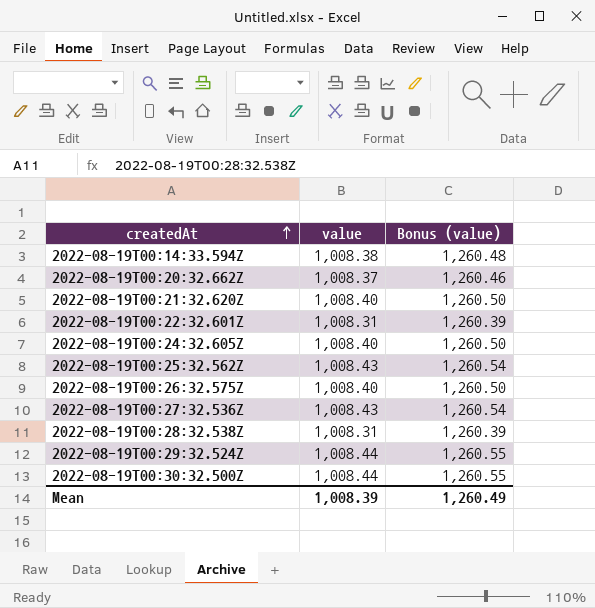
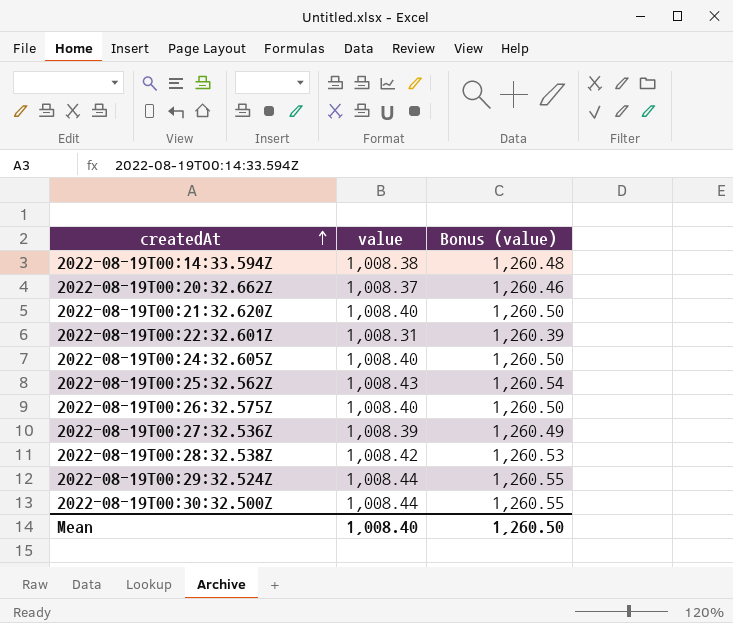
2022-08-19T00:27:32.536Z | value: 1,008.43 -> 1,008.39
2022-08-19T00:27:32.536Z | Bonus (value): 1,260.54 -> 1,260.49
2022-08-19T00:28:32.538Z | value: 1,008.31 -> 1,008.42
2022-08-19T00:28:32.538Z | Bonus (value): 1,260.39 -> 1,260.53
Mean | value: 1,008.39 -> 1,008.40
Mean | Bonus (value): 1,260.49 -> 1,260.50

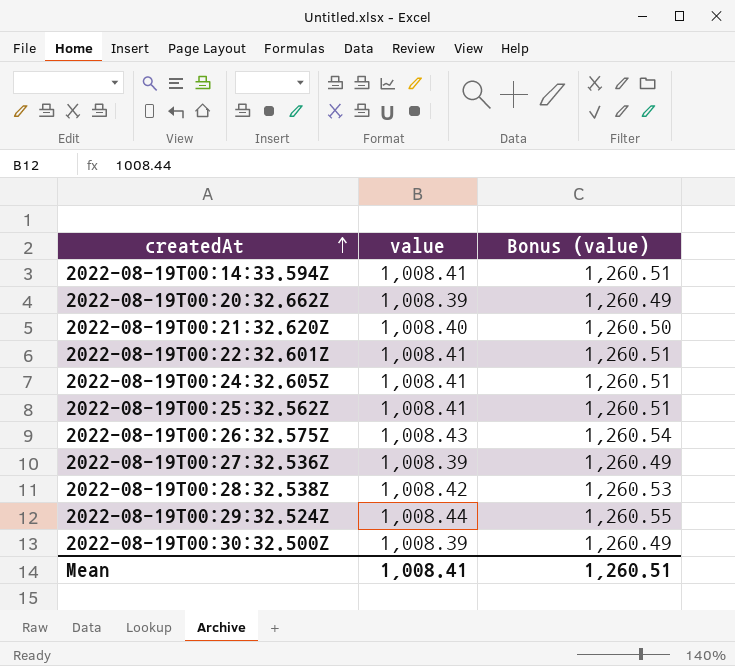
2022-08-19T00:14:33.594Z | value: 1,008.38 -> 1,008.41
2022-08-19T00:14:33.594Z | Bonus (value): 1,260.48 -> 1,260.51
2022-08-19T00:20:32.662Z | value: 1,008.37 -> 1,008.39
2022-08-19T00:20:32.662Z | Bonus (value): 1,260.46 -> 1,260.49
2022-08-19T00:22:32.601Z | value: 1,008.31 -> 1,008.41
2022-08-19T00:22:32.601Z | Bonus (value): 1,260.39 -> 1,260.51
2022-08-19T00:24:32.605Z | value: 1,008.40 -> 1,008.41
2022-08-19T00:24:32.605Z | Bonus (value): 1,260.50 -> 1,260.51
2022-08-19T00:25:32.562Z | value: 1,008.43 -> 1,008.41
2022-08-19T00:25:32.562Z | Bonus (value): 1,260.54 -> 1,260.51
2022-08-19T00:26:32.575Z | value: 1,008.40 -> 1,008.43
2022-08-19T00:26:32.575Z | Bonus (value): 1,260.50 -> 1,260.54
2022-08-19T00:30:32.500Z | value: 1,008.44 -> 1,008.39
2022-08-19T00:30:32.500Z | Bonus (value): 1,260.55 -> 1,260.49
Mean | value: 1,008.40 -> 1,008.41
Mean | Bonus (value): 1,260.50 -> 1,260.51

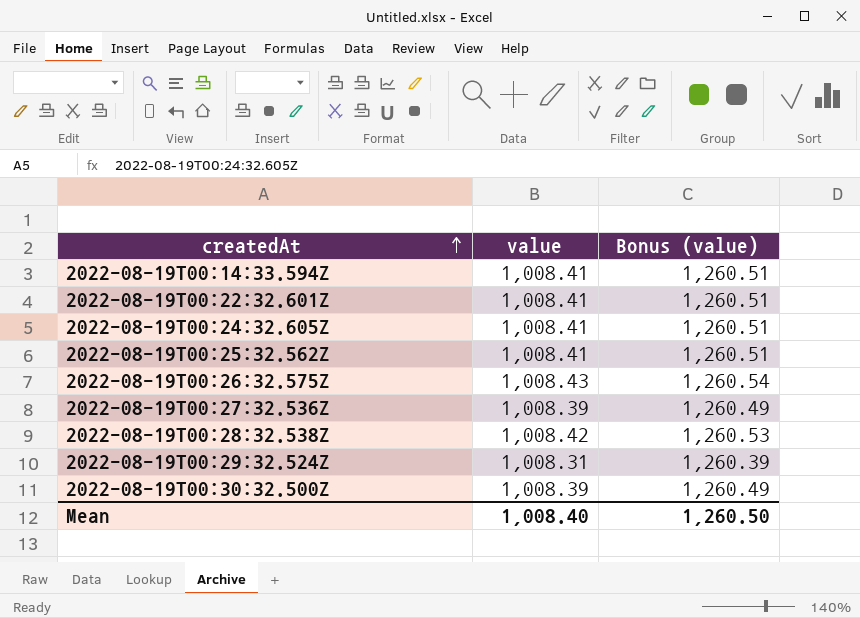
row 2022-08-19T00:20:32.662Z: 1,008.39 | 1,260.49 -> none
row 2022-08-19T00:21:32.620Z: 1,008.40 | 1,260.50 -> none
2022-08-19T00:29:32.524Z | value: 1,008.44 -> 1,008.31
2022-08-19T00:29:32.524Z | Bonus (value): 1,260.55 -> 1,260.39
Mean | value: 1,008.41 -> 1,008.40
Mean | Bonus (value): 1,260.51 -> 1,260.50

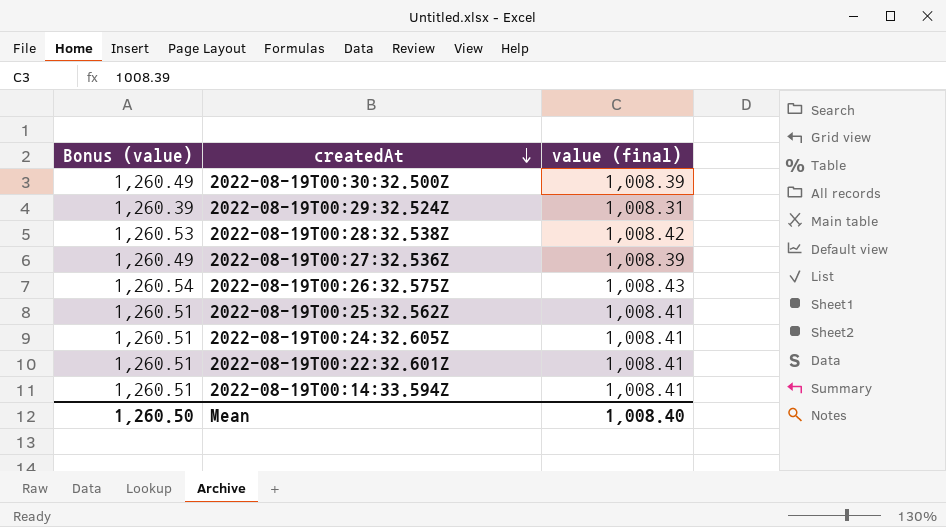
row order: createdAt ascending -> createdAt descending
column Bonus (value) | position: 3 -> 1
column name: value -> value (final)

